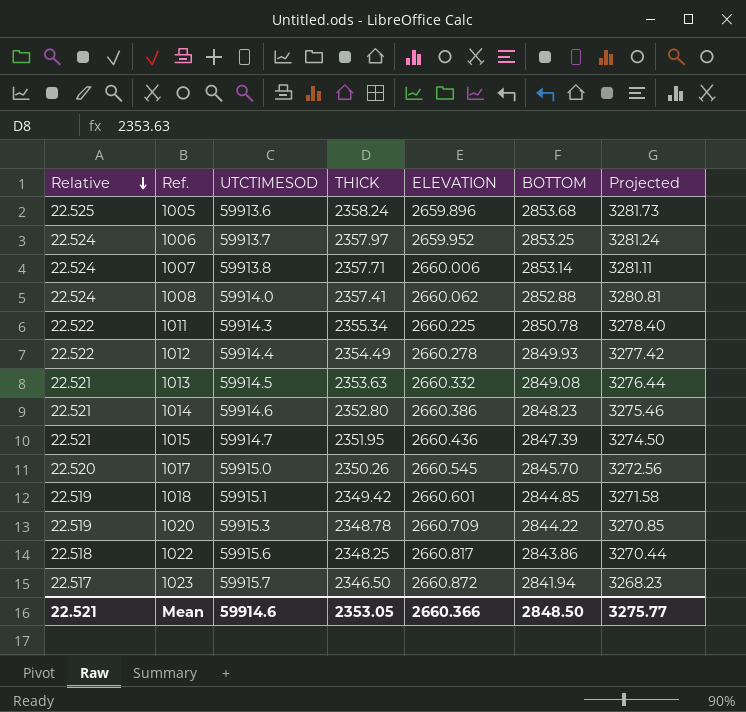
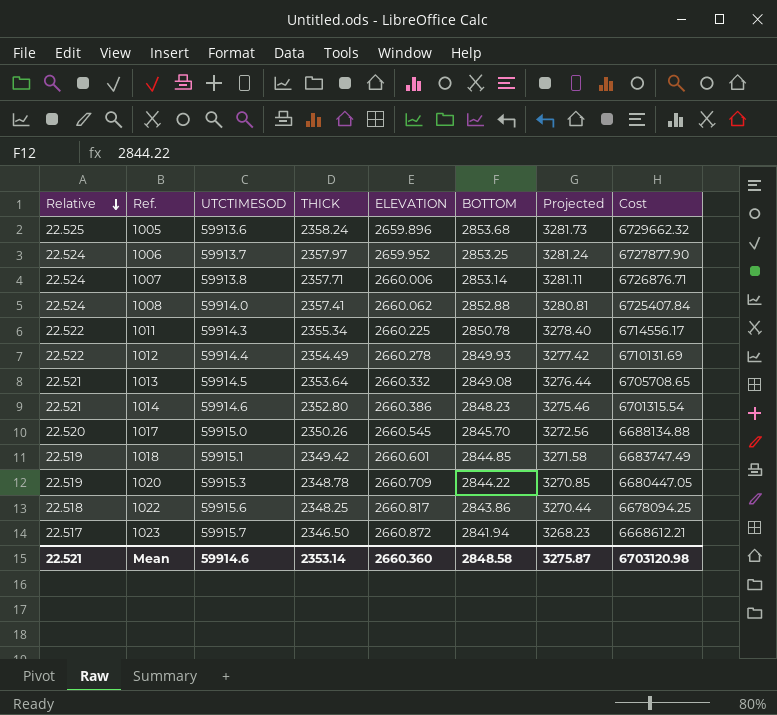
column Cost | formula: none -> [THICK] * [BOTTOM]
row 1015: 22.521 | 59914.7 | 2351.95 | 2660.436 | 2847.39 | 3274.50 -> none
1013 | THICK: 2353.63 -> 2353.64
Mean | THICK: 2353.05 -> 2353.14
Mean | ELEVATION: 2660.366 -> 2660.360
Mean | BOTTOM: 2848.50 -> 2848.58
Mean | Projected: 3275.77 -> 3275.87

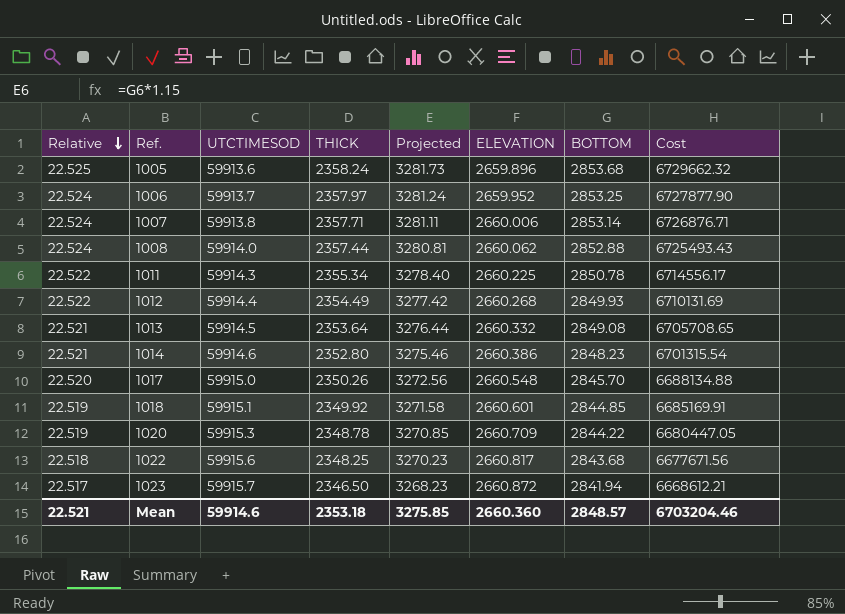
column Projected | position: 7 -> 5
1008 | THICK: 2357.41 -> 2357.44
1008 | Cost: 6725407.84 -> 6725493.43
1012 | ELEVATION: 2660.278 -> 2660.268
1017 | ELEVATION: 2660.545 -> 2660.548
1018 | THICK: 2349.42 -> 2349.92
1018 | Cost: 6683747.49 -> 6685169.91
1022 | Projected: 3270.44 -> 3270.23
1022 | BOTTOM: 2843.86 -> 2843.68
1022 | Cost: 6678094.25 -> 6677671.56
Mean | THICK: 2353.14 -> 2353.18
Mean | Projected: 3275.87 -> 3275.85
Mean | BOTTOM: 2848.58 -> 2848.57
Mean | Cost: 6703120.98 -> 6703204.46

